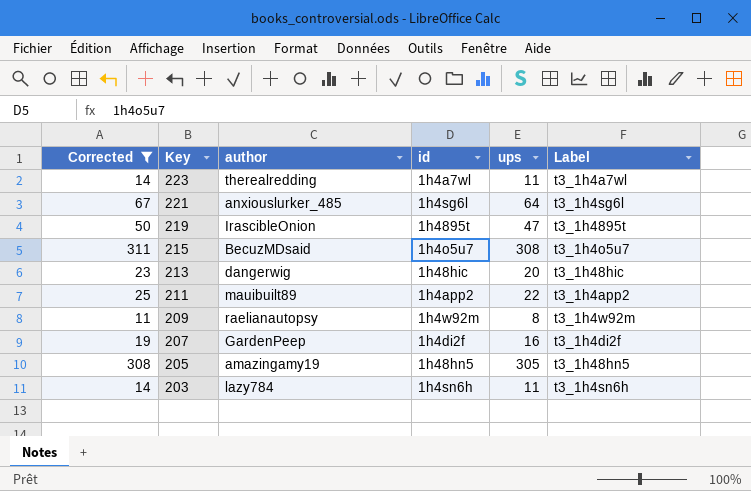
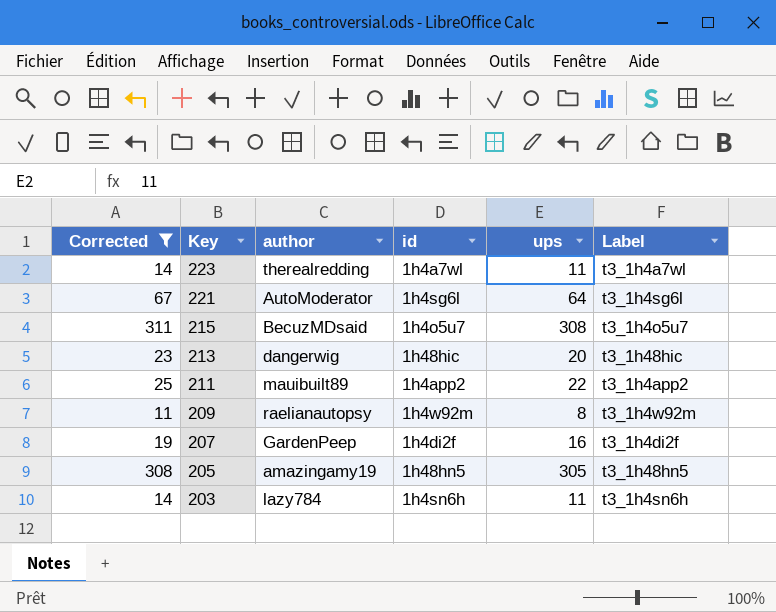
row 219: 50 | IrascibleOnion | 1h4895t | 47 | t3_1h4895t -> none
221 | author: anxiouslurker_485 -> AutoModerator

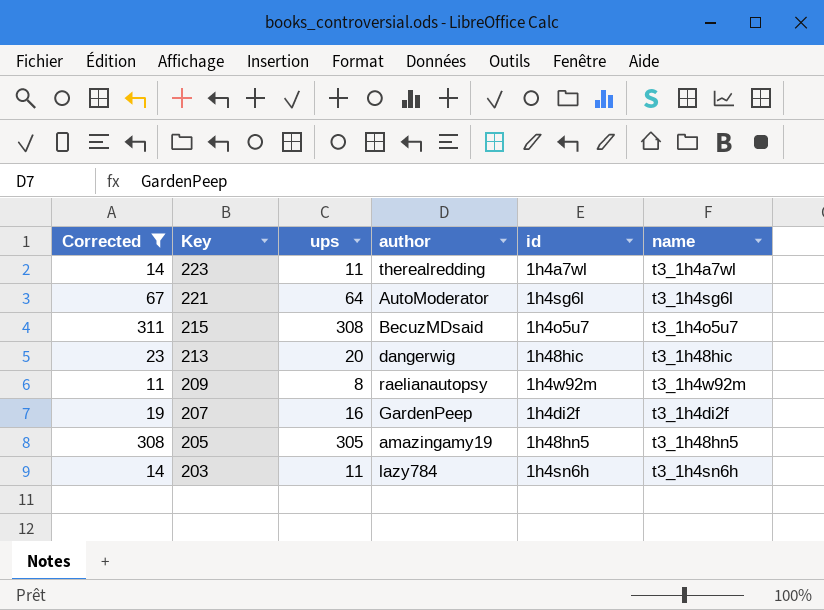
column ups | position: 5 -> 3
column name: Label -> name
row 211: 25 | mauibuilt89 | 1h4app2 | 22 | t3_1h4app2 -> none

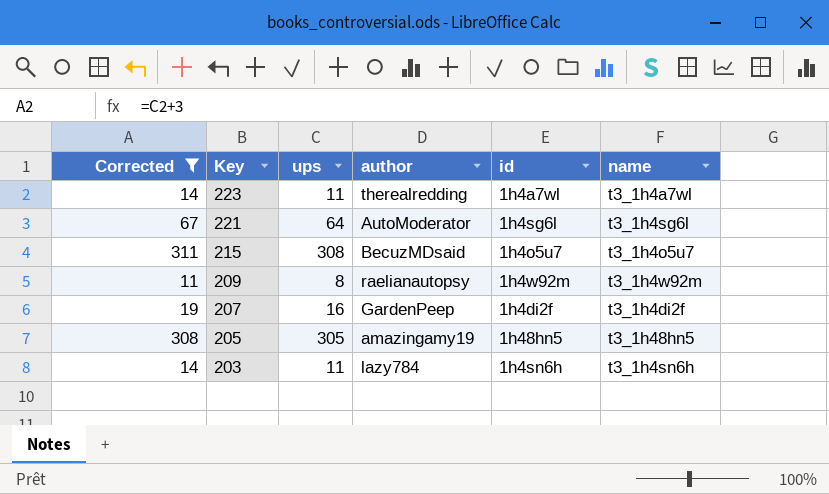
row 213: 23 | 20 | dangerwig | 1h48hic | t3_1h48hic -> none

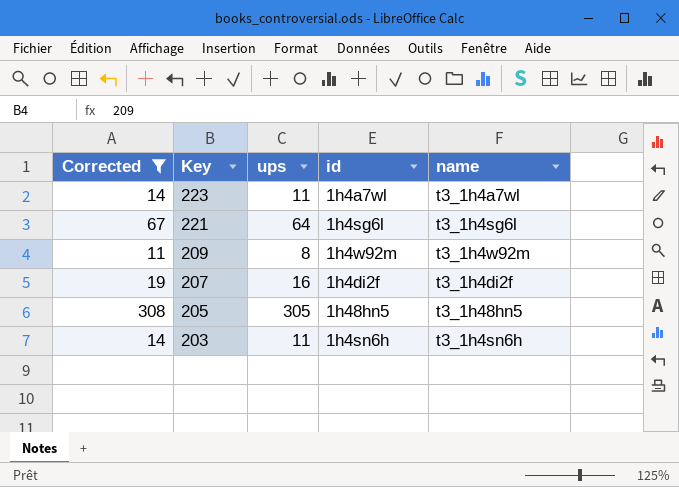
column author | position: 4 -> none
row 215: 311 | 308 | BecuzMDsaid | 1h4o5u7 | t3_1h4o5u7 -> none

